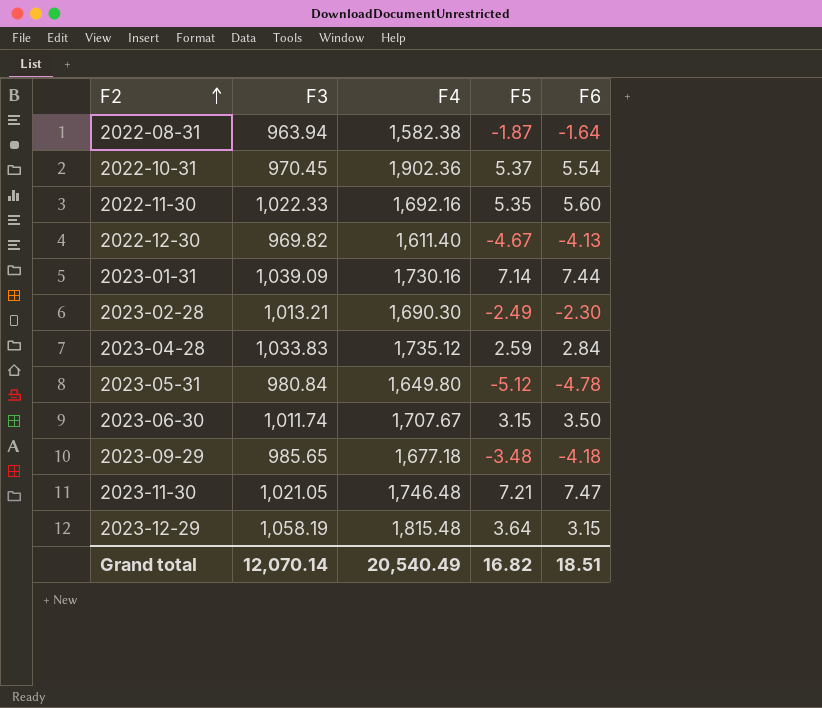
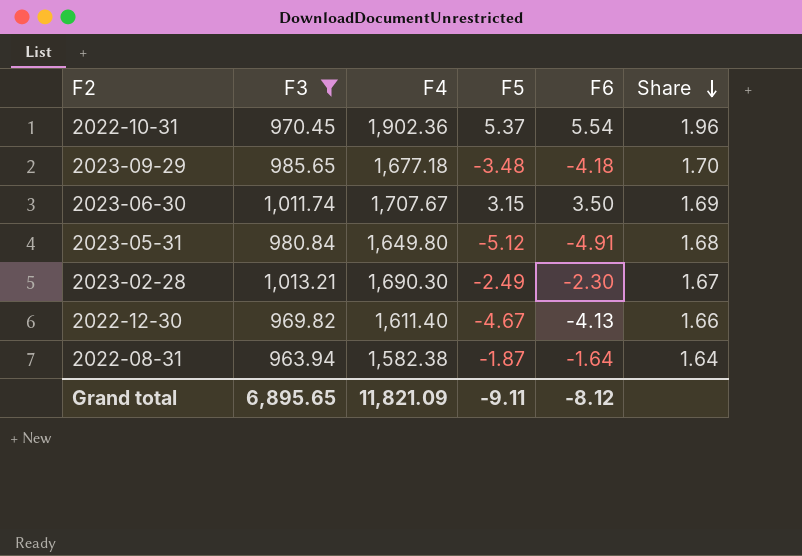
filter: none -> F3 <= 1,013.21
row order: F2 ascending -> Share descending
column Share | formula: none -> [F4] / [F3]
2023-05-31 | F6: -4.78 -> -4.91
Grand total | F3: 12,070.14 -> 6,895.65
Grand total | F4: 20,540.49 -> 11,821.09
Grand total | F5: 16.82 -> -9.11
Grand total | F6: 18.51 -> -8.12

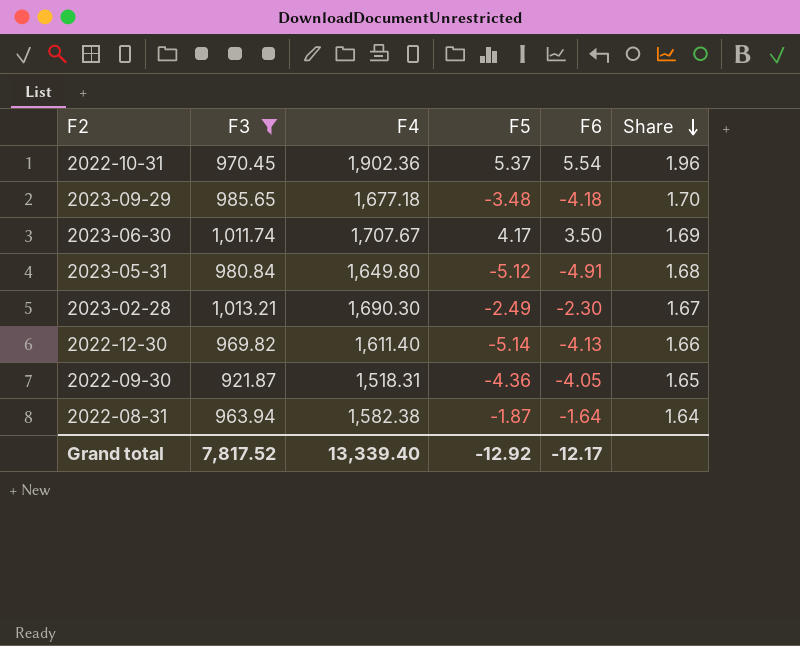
2023-06-30 | F5: 3.15 -> 4.17
2022-12-30 | F5: -4.67 -> -5.14
row 2022-09-30: none -> 921.87 | 1,518.31 | -4.36 | -4.05 | 1.65
Grand total | F3: 6,895.65 -> 7,817.52
Grand total | F4: 11,821.09 -> 13,339.40
Grand total | F5: -9.11 -> -12.92
Grand total | F6: -8.12 -> -12.17

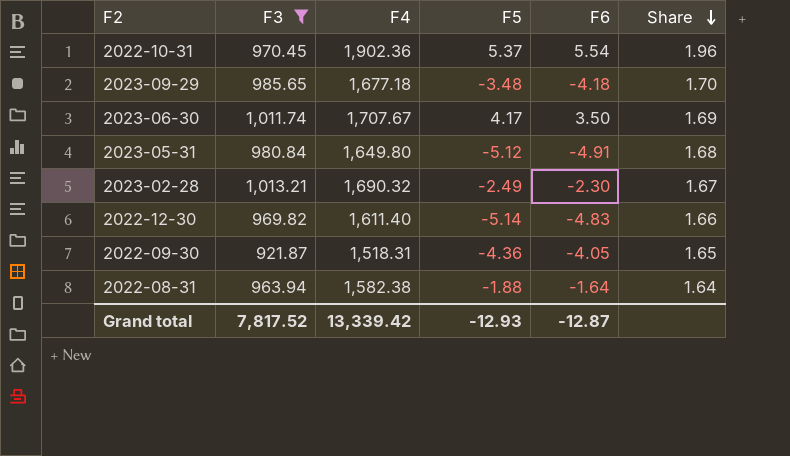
2023-02-28 | F4: 1,690.30 -> 1,690.32
2022-12-30 | F6: -4.13 -> -4.83
2022-08-31 | F5: -1.87 -> -1.88
Grand total | F4: 13,339.40 -> 13,339.42
Grand total | F5: -12.92 -> -12.93
Grand total | F6: -12.17 -> -12.87

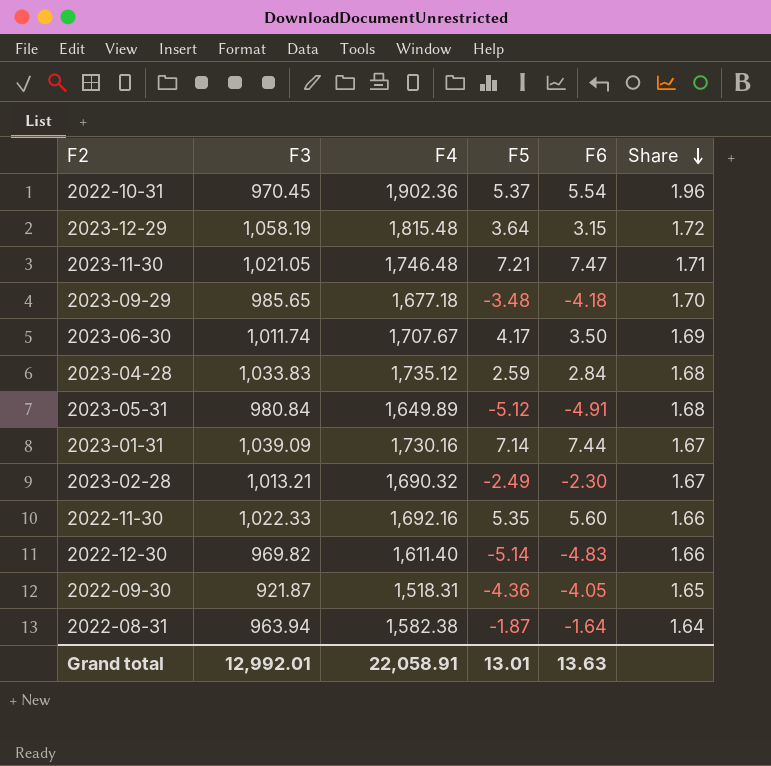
filter: F3 <= 1,013.21 -> none
2023-05-31 | F4: 1,649.80 -> 1,649.89
2022-08-31 | F5: -1.88 -> -1.87
Grand total | F3: 7,817.52 -> 12,992.01
Grand total | F4: 13,339.42 -> 22,058.91
Grand total | F5: -12.93 -> 13.01
Grand total | F6: -12.87 -> 13.63

